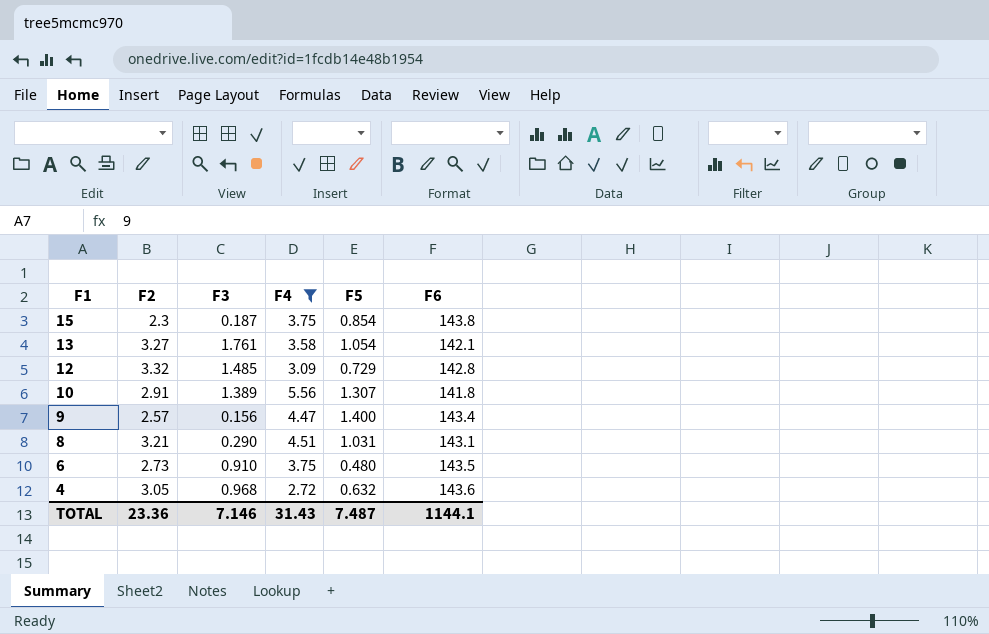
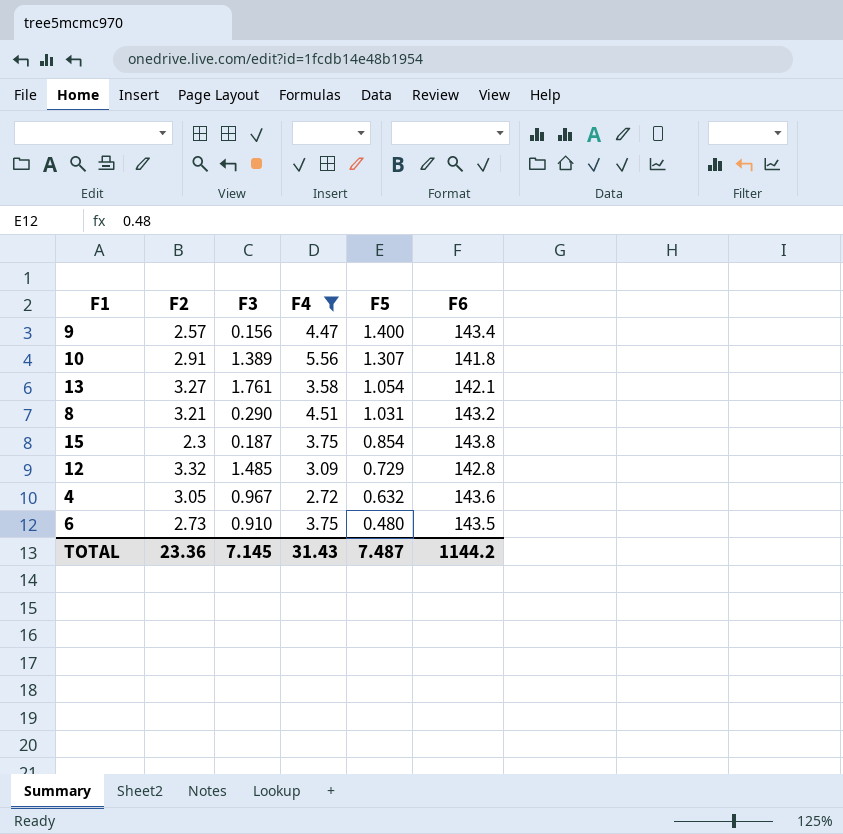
row order: F1 descending -> F5 descending
8 | F6: 143.1 -> 143.2
4 | F3: 0.968 -> 0.967
TOTAL | F3: 7.146 -> 7.145
TOTAL | F6: 1144.1 -> 1144.2

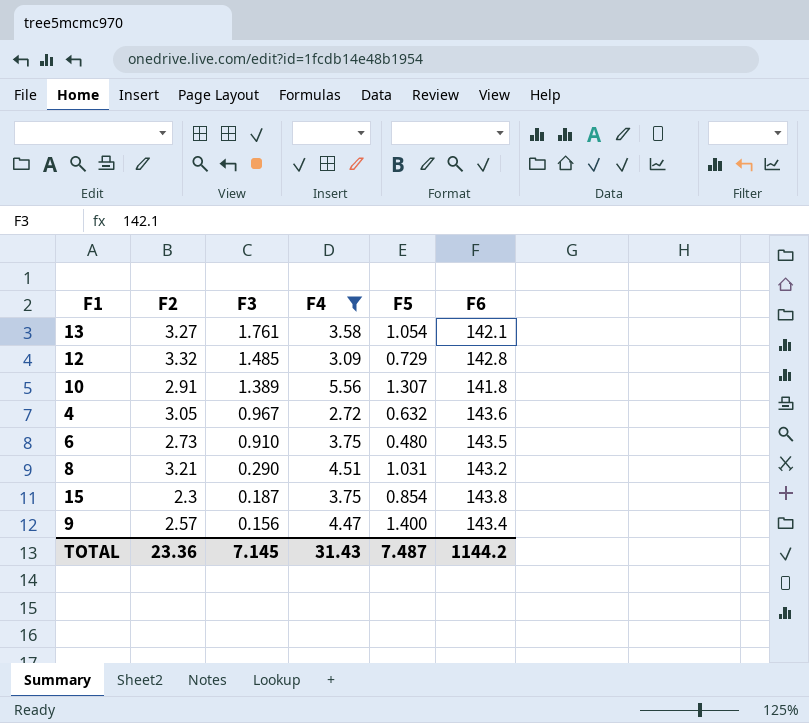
row order: F5 descending -> F3 descending

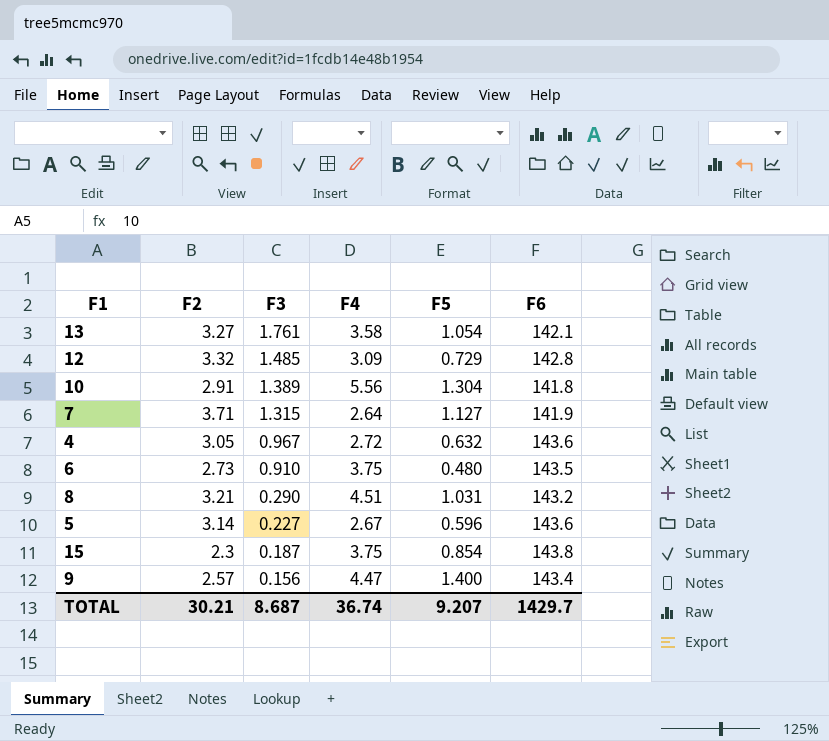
filter: F4 >= 2.72 -> none
10 | F5: 1.307 -> 1.304
TOTAL | F2: 23.36 -> 30.21
TOTAL | F3: 7.145 -> 8.687
TOTAL | F4: 31.43 -> 36.74
TOTAL | F5: 7.487 -> 9.207
TOTAL | F6: 1144.2 -> 1429.7

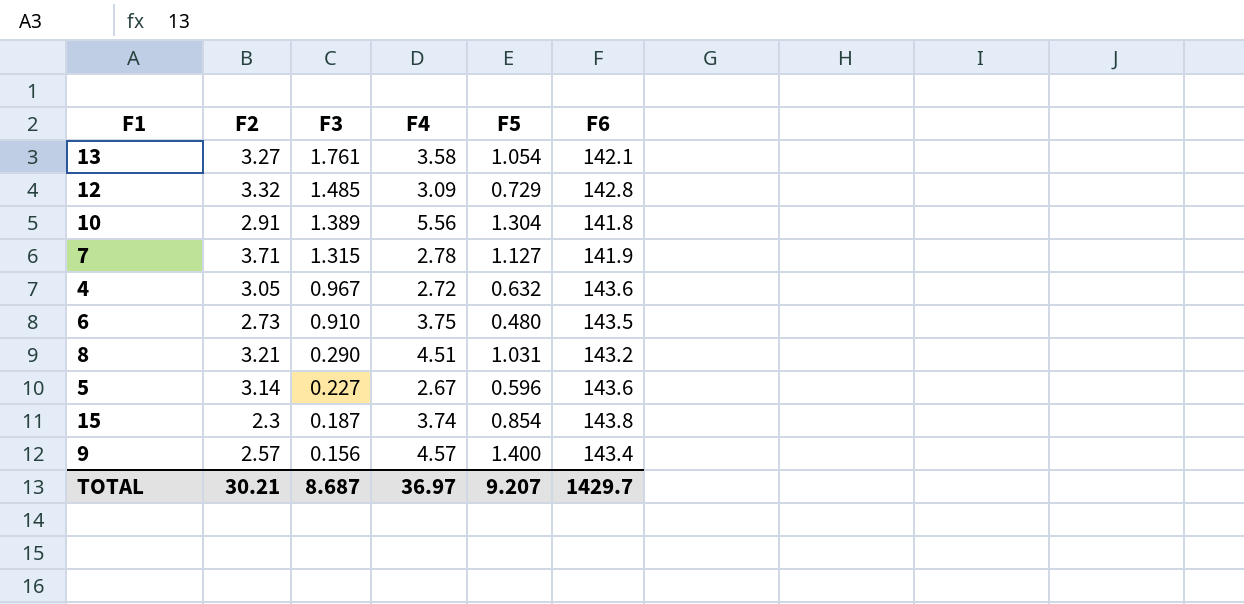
7 | F4: 2.64 -> 2.78
15 | F4: 3.75 -> 3.74
9 | F4: 4.47 -> 4.57
TOTAL | F4: 36.74 -> 36.97

